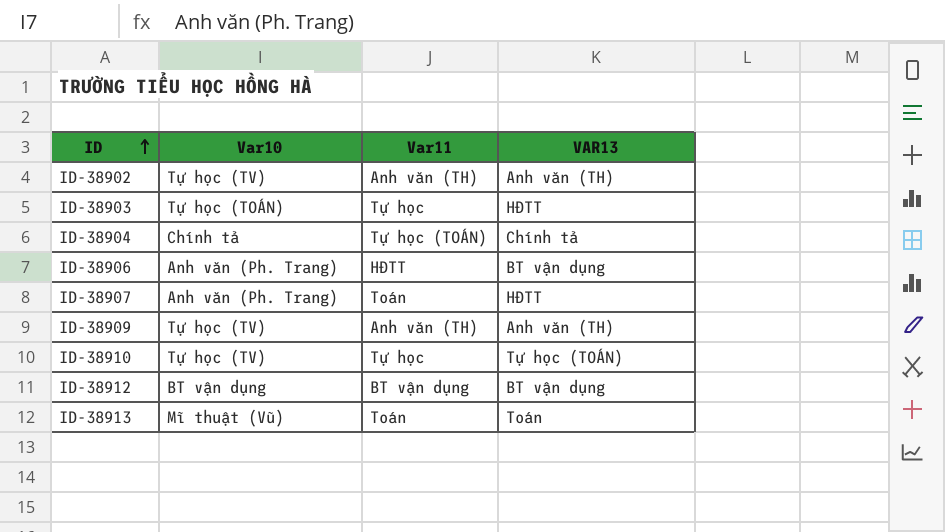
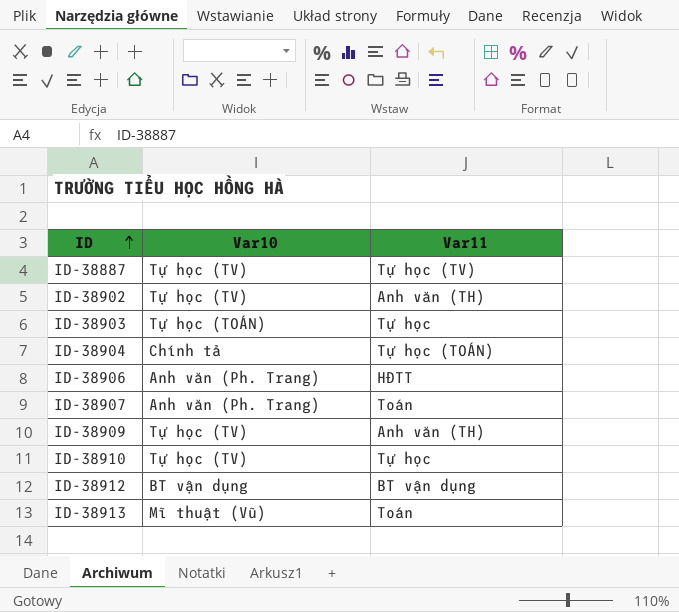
column VAR13 | position: 4 -> none
row ID-38887: none -> Tự học (TV) | Tự học (TV)

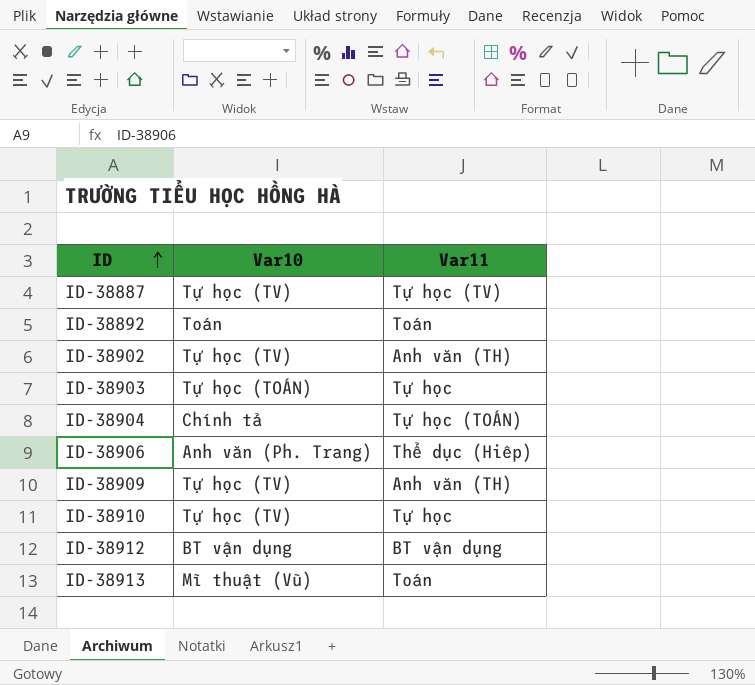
row ID-38907: Anh văn (Ph. Trang) | Toán -> none
row ID-38892: none -> Toán | Toán
ID-38906 | Var11: HĐTT -> Thể dục (Hiêp)

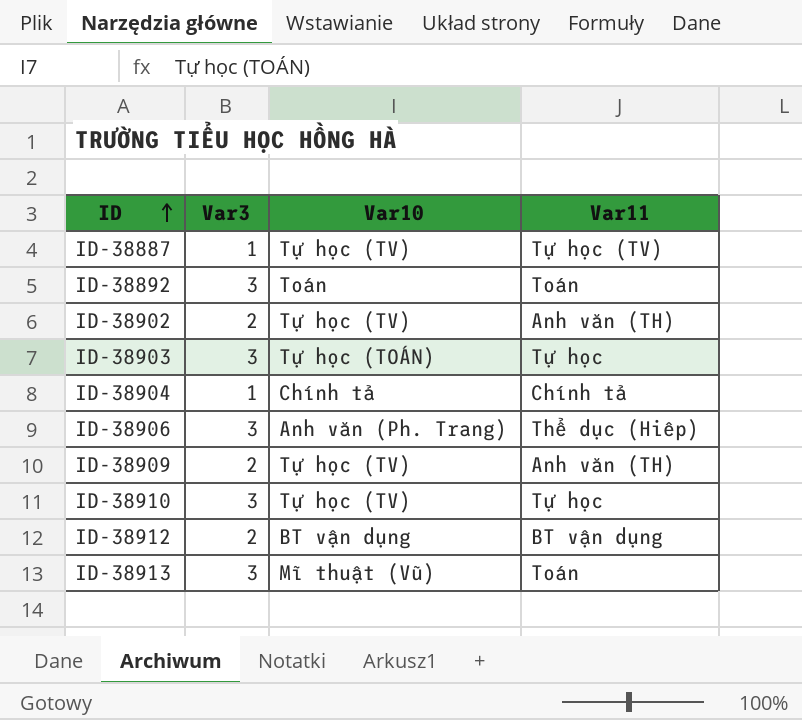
column Var3 | position: none -> 2
ID-38904 | Var11: Tự học (TOÁN) -> Chính tả

